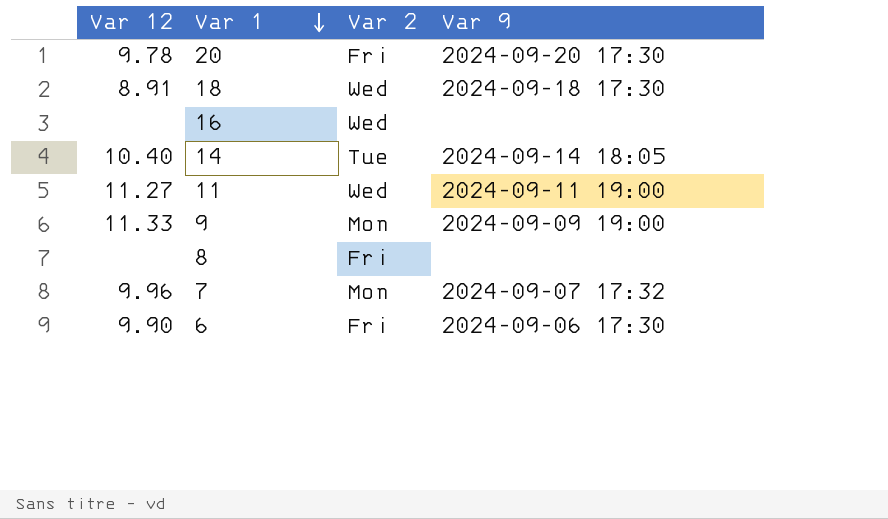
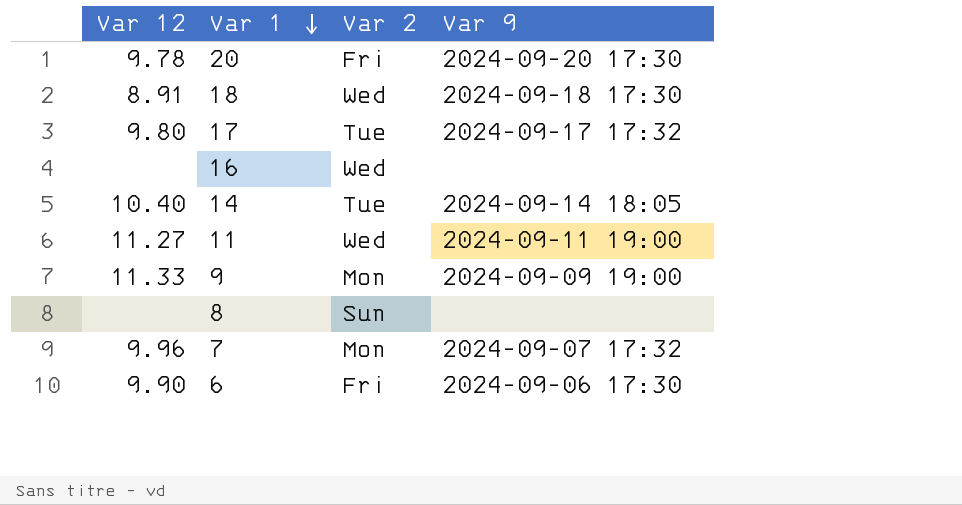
row 17: none -> 9.80 | Tue | 2024-09-17 17:32
8 | Var 2: Fri -> Sun

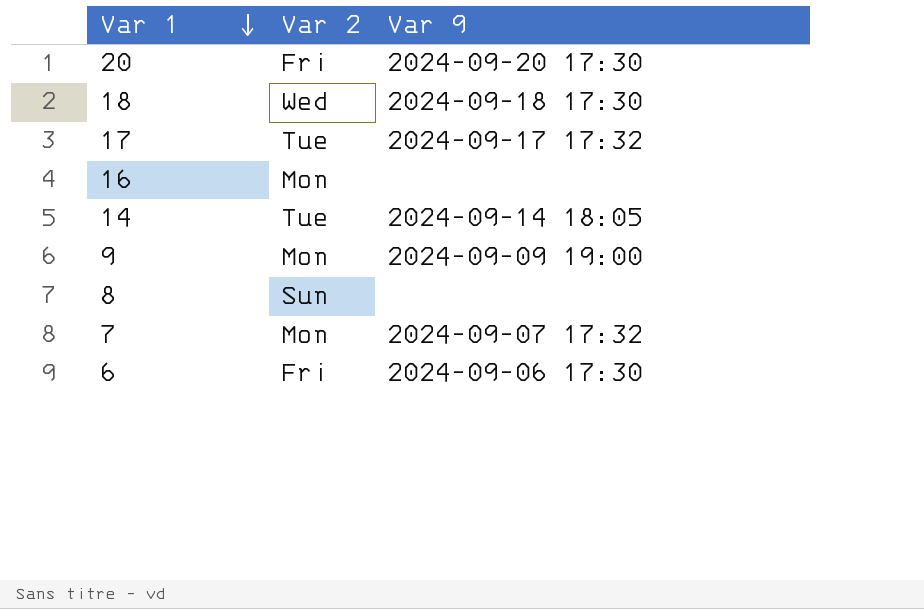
column Var 12 | position: 1 -> none
row 11: 11.27 | Wed | 2024-09-11 19:00 -> none
16 | Var 2: Wed -> Mon

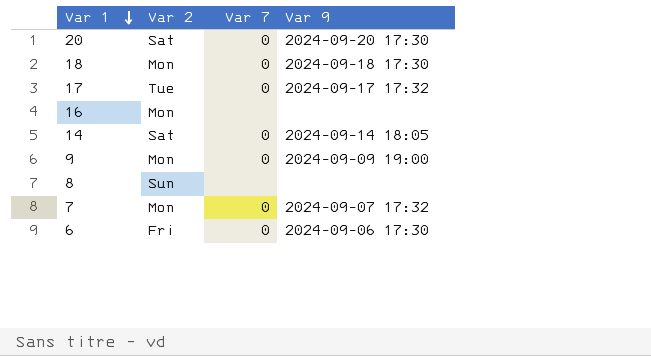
column Var 7 | position: none -> 3
20 | Var 2: Fri -> Sat
18 | Var 2: Wed -> Mon
14 | Var 2: Tue -> Sat

